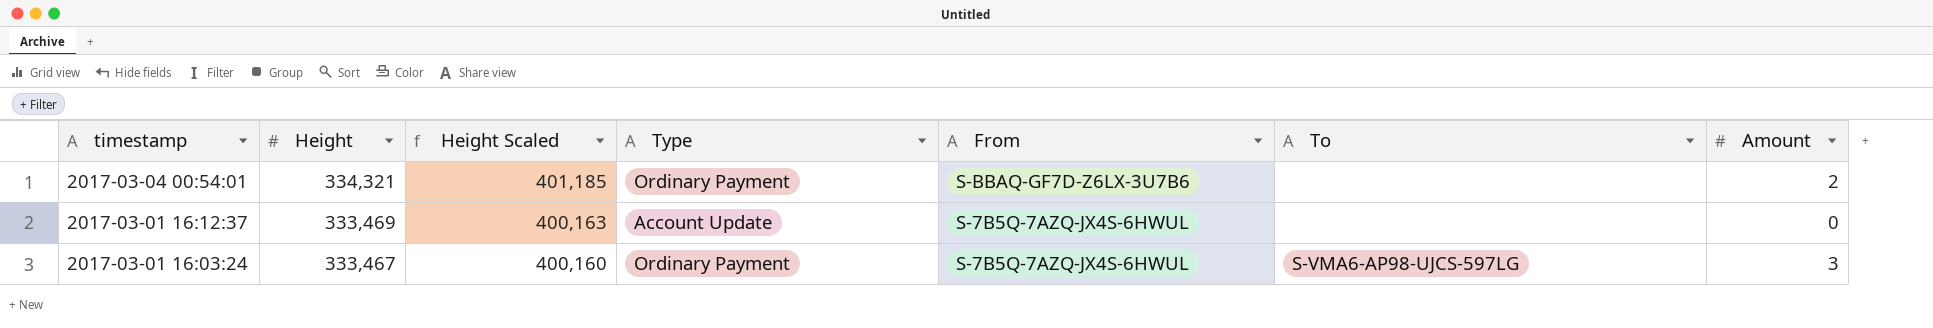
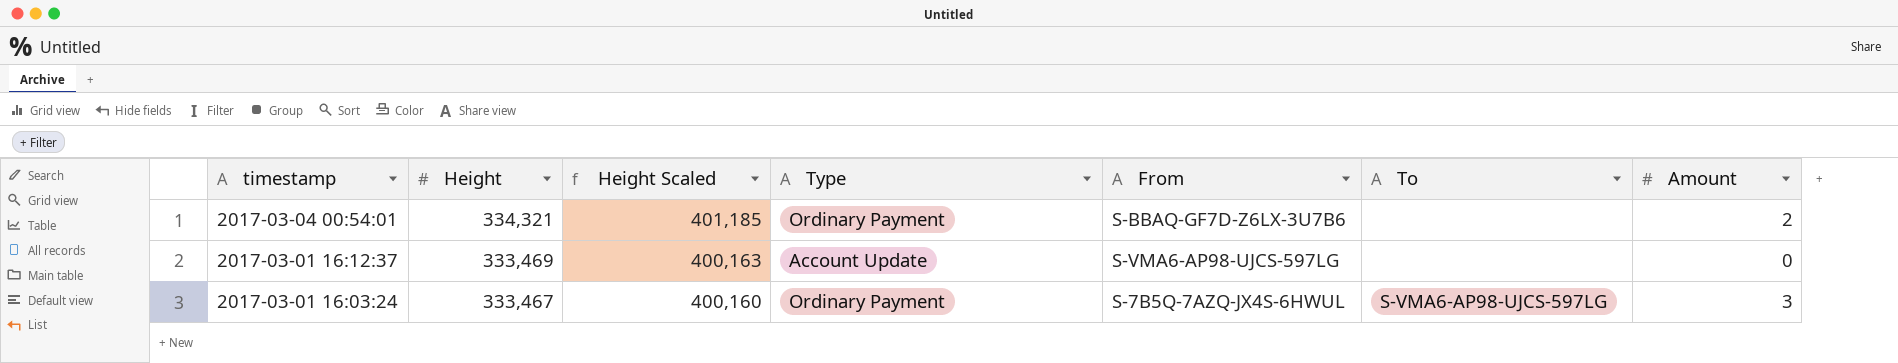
2017-03-01 16:12:37 | From: S-7B5Q-7AZQ-JX4S-6HWUL -> S-VMA6-AP98-UJCS-597LG

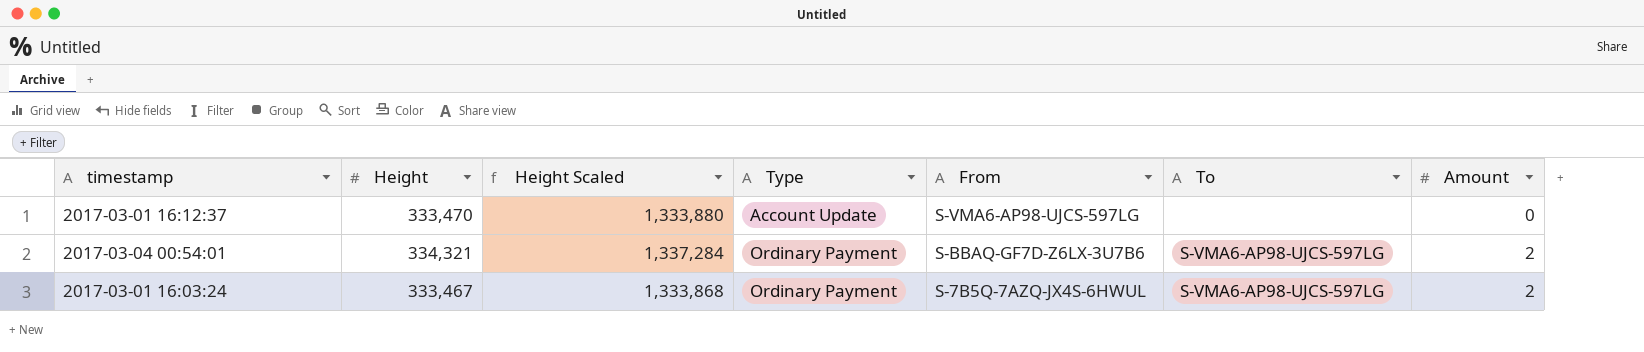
row order: timestamp descending -> Type ascending
column Height Scaled | formula: [Height] * 1.2 -> [Height] * 4
2017-03-01 16:12:37 | Height: 333,469 -> 333,470
2017-03-04 00:54:01 | To: none -> S-VMA6-AP98-UJCS-597LG
2017-03-01 16:03:24 | Amount: 3 -> 2

